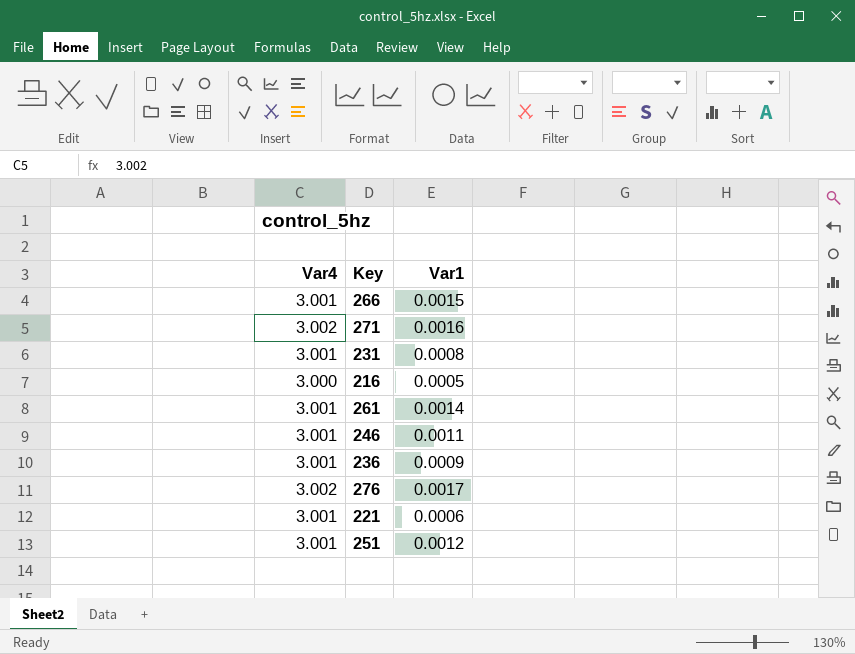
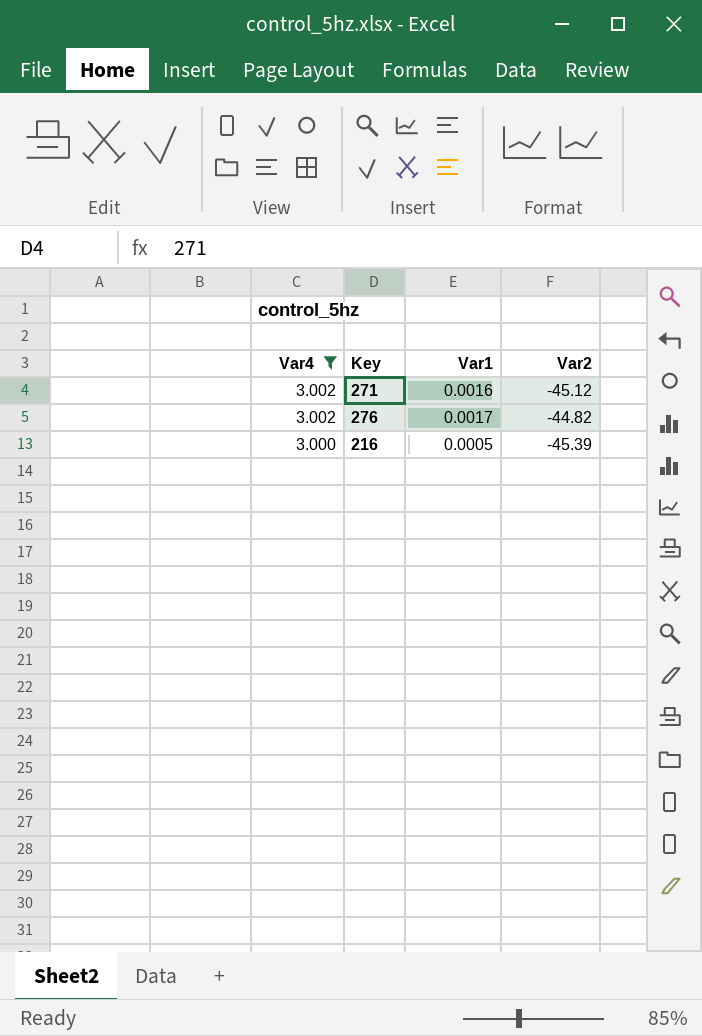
filter: none -> Var4 != 3.001
row order: none -> Var4 descending
column Var2 | position: none -> 4

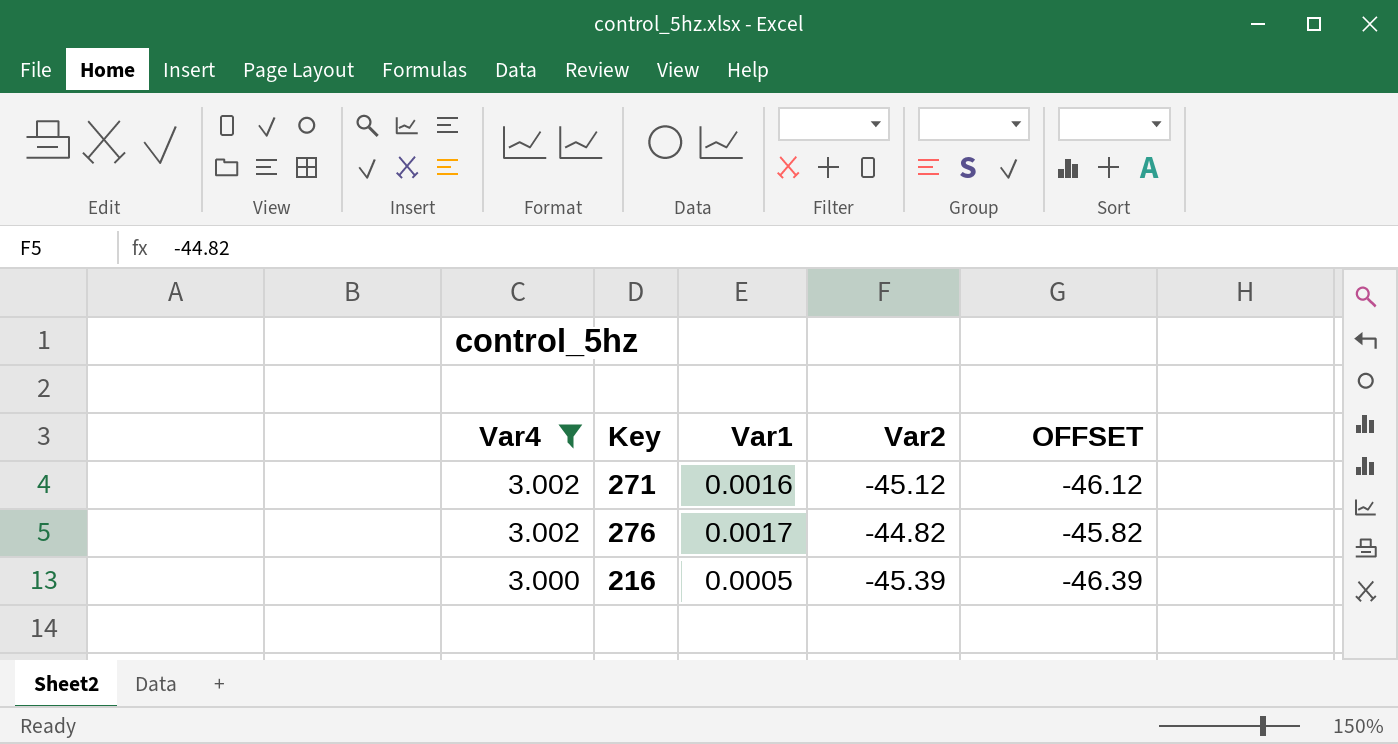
column OFFSET | formula: none -> [Var2] - 1

